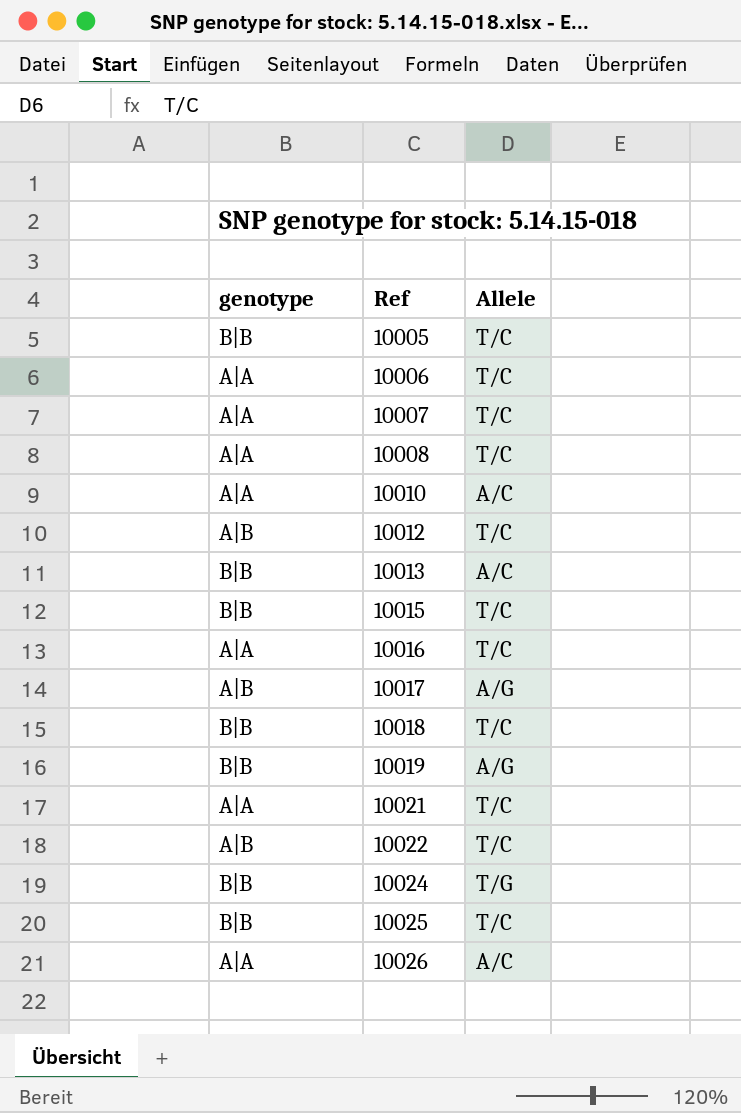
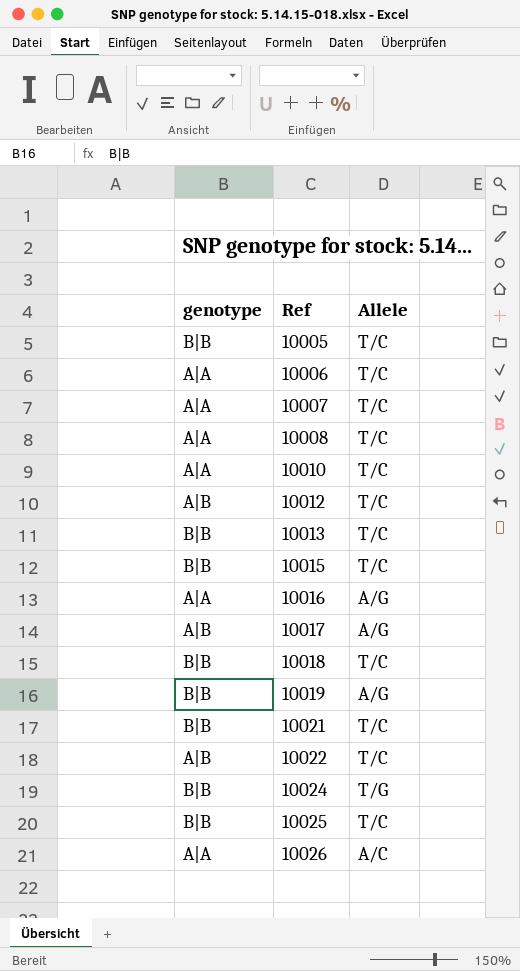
10010 | Allele: A/C -> T/C
10013 | Allele: A/C -> T/C
10016 | Allele: T/C -> A/G
10021 | genotype: A|A -> B|B

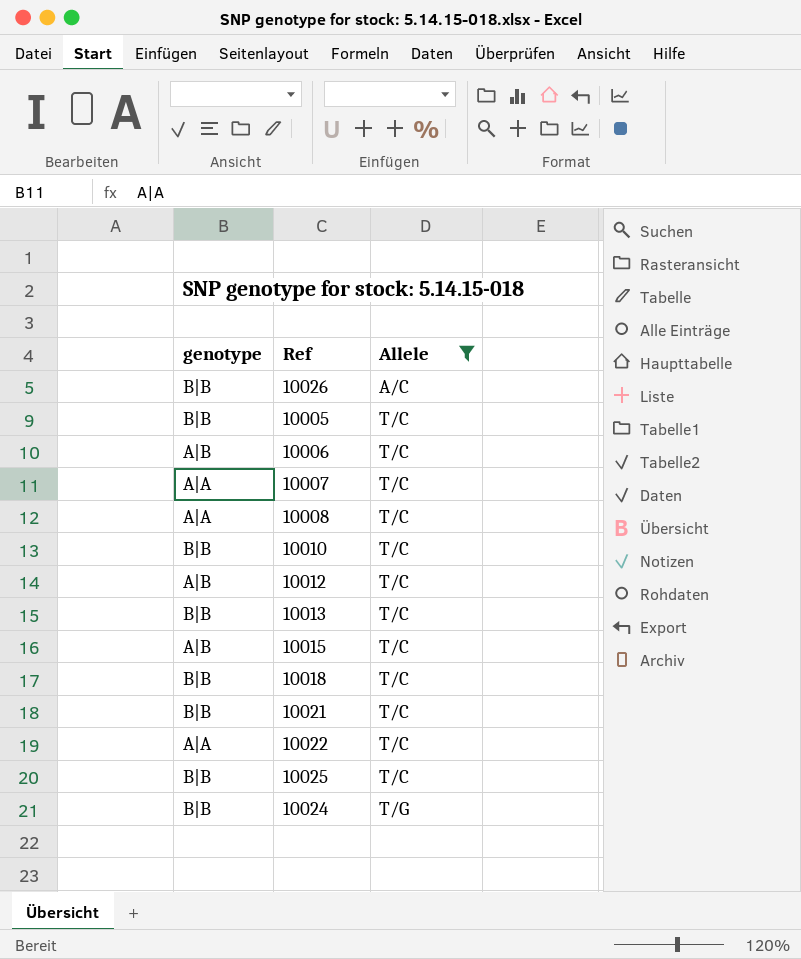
filter: none -> Allele != A/G
row order: Ref ascending -> Allele ascending
10026 | genotype: A|A -> B|B
10006 | genotype: A|A -> A|B
10010 | genotype: A|A -> B|B
10015 | genotype: B|B -> A|B
10022 | genotype: A|B -> A|A

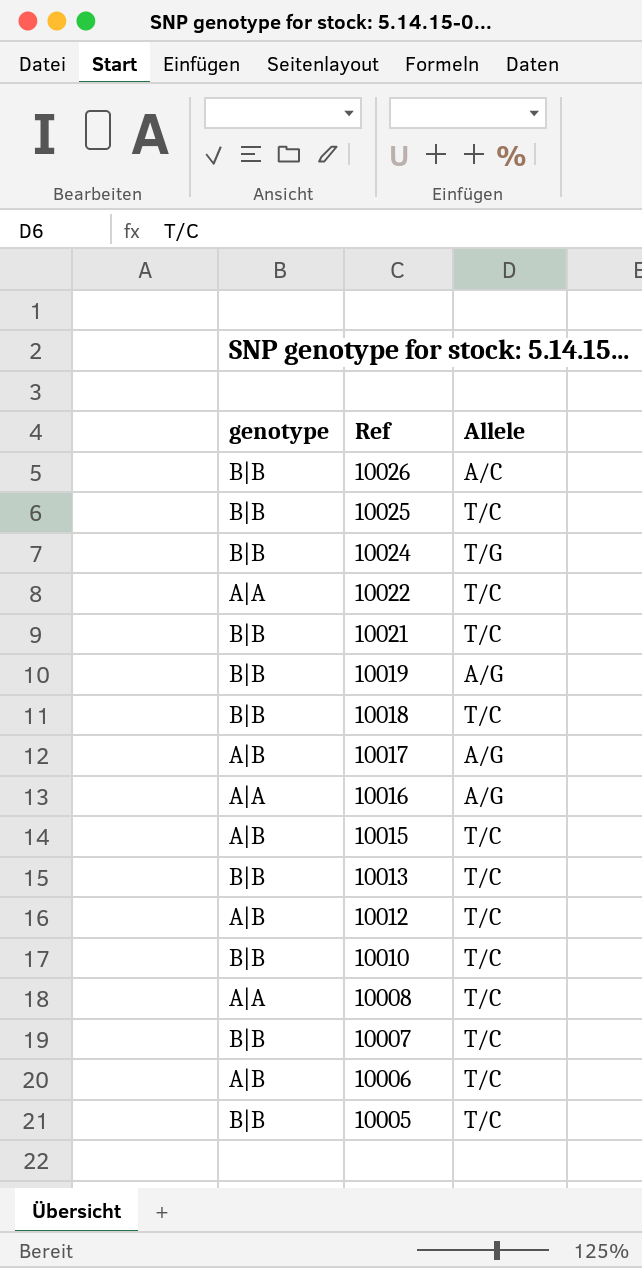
filter: Allele != A/G -> none
row order: Allele ascending -> Ref descending
10007 | genotype: A|A -> B|B

